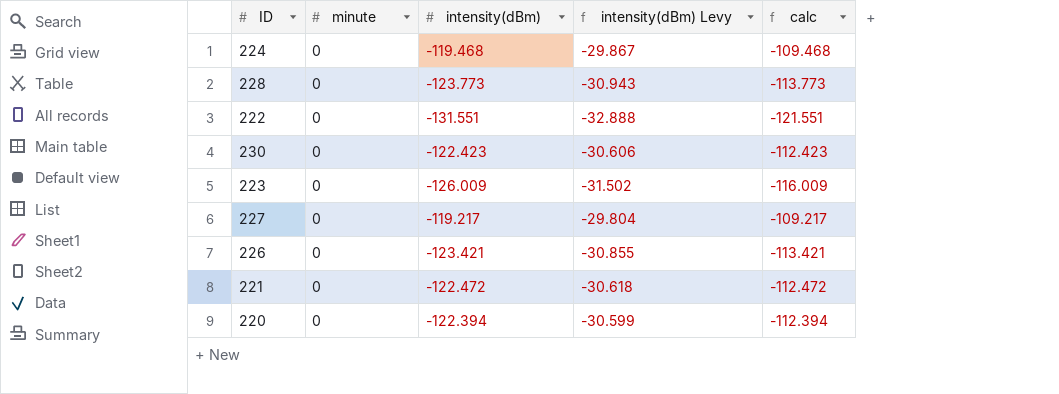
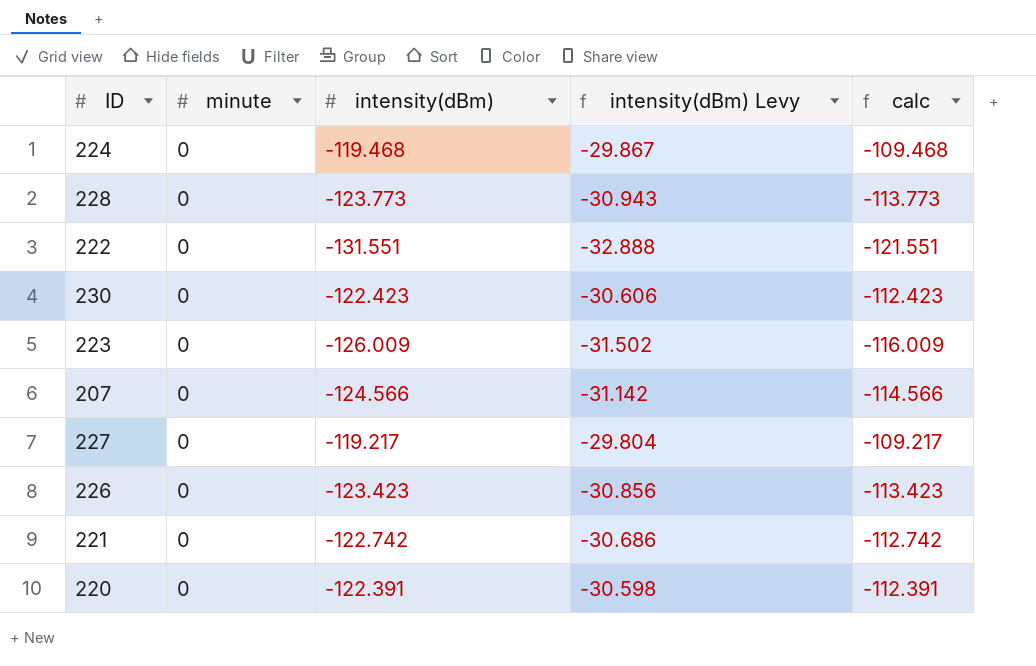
row 207: none -> 0 | -124.566 | -31.142 | -114.566
226 | intensity(dBm): -123.421 -> -123.423
226 | intensity(dBm) Levy: -30.855 -> -30.856
226 | calc: -113.421 -> -113.423
221 | intensity(dBm): -122.472 -> -122.742
221 | intensity(dBm) Levy: -30.618 -> -30.686
221 | calc: -112.472 -> -112.742
220 | intensity(dBm): -122.394 -> -122.391
220 | intensity(dBm) Levy: -30.599 -> -30.598
220 | calc: -112.394 -> -112.391

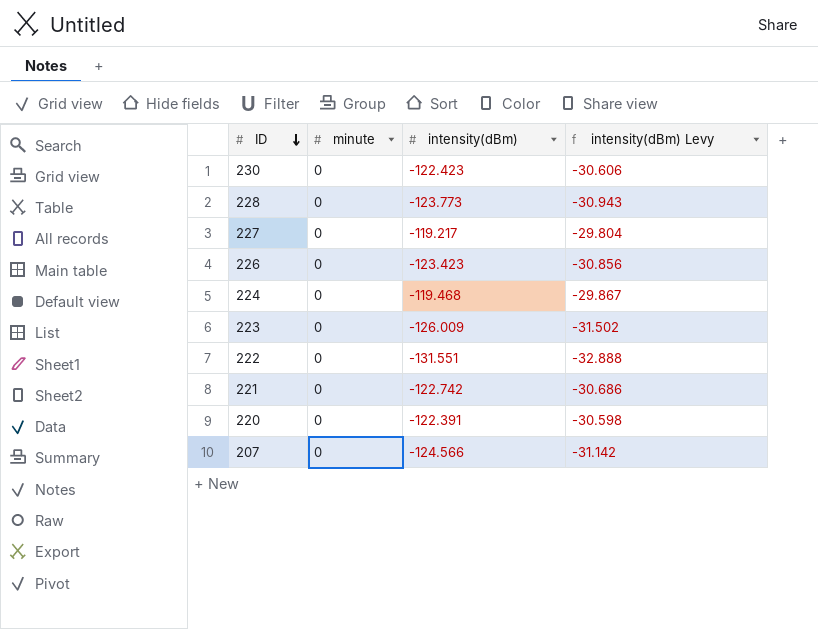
row order: none -> ID descending
column calc | formula: [intensity(dBm)] + 10 -> none

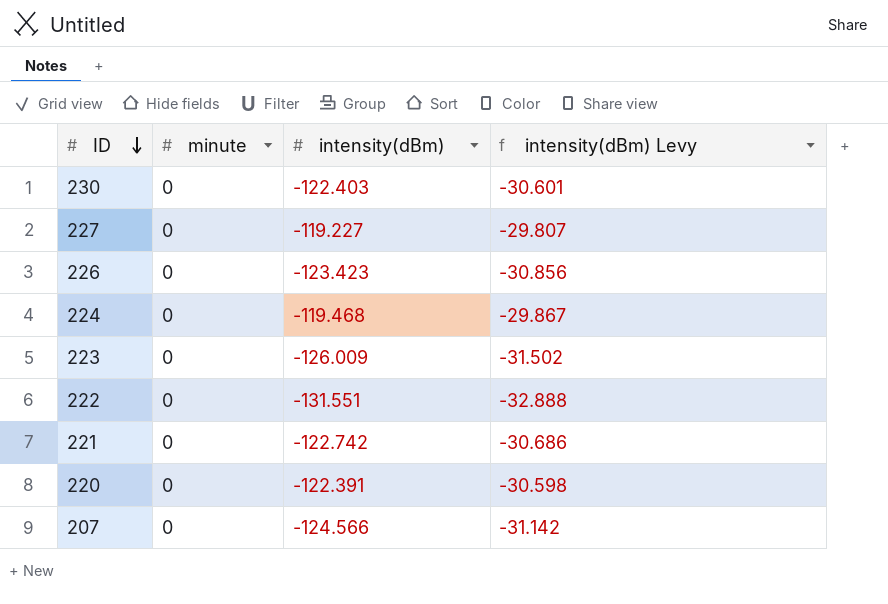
row 228: 0 | -123.773 | -30.943 -> none
230 | intensity(dBm): -122.423 -> -122.403
230 | intensity(dBm) Levy: -30.606 -> -30.601
227 | intensity(dBm): -119.217 -> -119.227
227 | intensity(dBm) Levy: -29.804 -> -29.807

